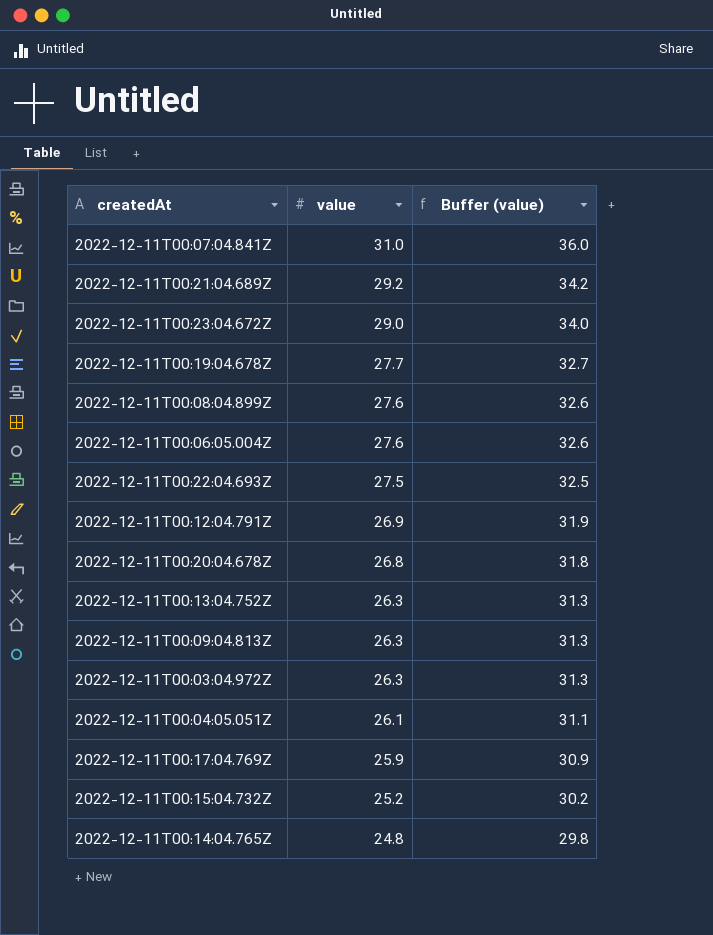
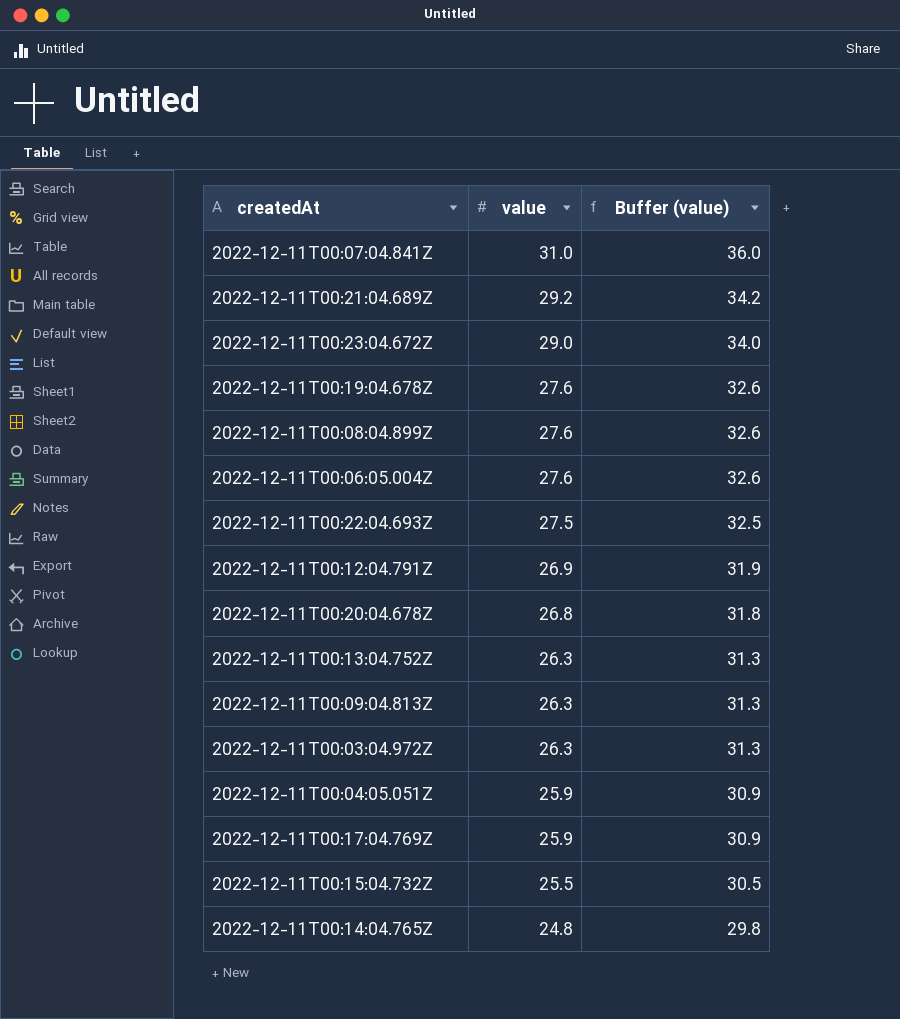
2022-12-11T00:19:04.678Z | value: 27.7 -> 27.6
2022-12-11T00:19:04.678Z | Buffer (value): 32.7 -> 32.6
2022-12-11T00:04:05.051Z | value: 26.1 -> 25.9
2022-12-11T00:04:05.051Z | Buffer (value): 31.1 -> 30.9
2022-12-11T00:15:04.732Z | value: 25.2 -> 25.5
2022-12-11T00:15:04.732Z | Buffer (value): 30.2 -> 30.5

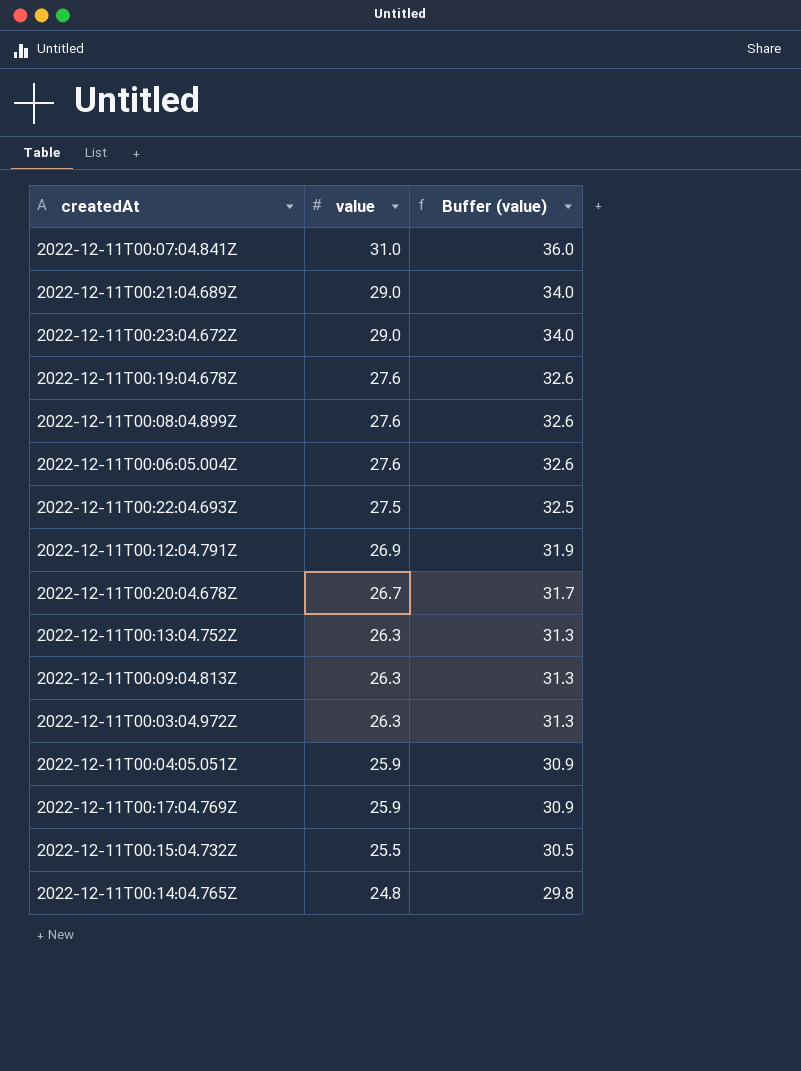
2022-12-11T00:21:04.689Z | value: 29.2 -> 29.0
2022-12-11T00:21:04.689Z | Buffer (value): 34.2 -> 34.0
2022-12-11T00:20:04.678Z | value: 26.8 -> 26.7
2022-12-11T00:20:04.678Z | Buffer (value): 31.8 -> 31.7

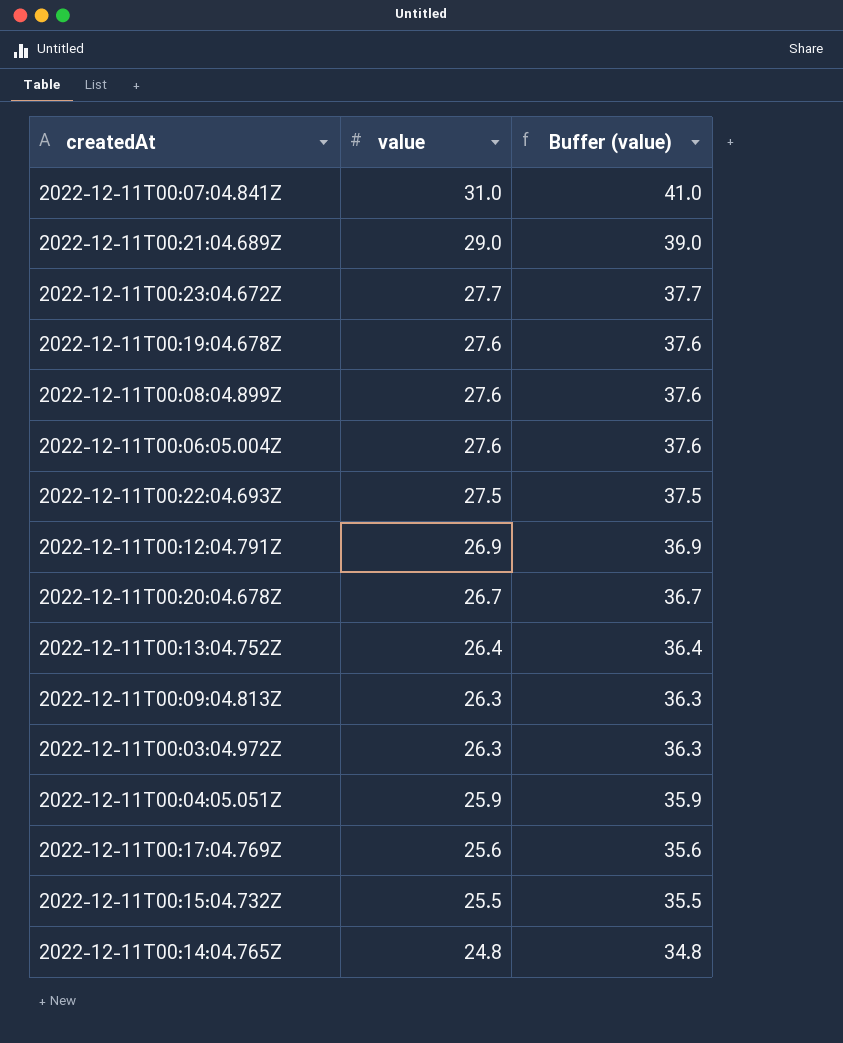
column Buffer (value) | formula: [value] + 5 -> [value] + 10
2022-12-11T00:23:04.672Z | value: 29.0 -> 27.7
2022-12-11T00:13:04.752Z | value: 26.3 -> 26.4
2022-12-11T00:17:04.769Z | value: 25.9 -> 25.6

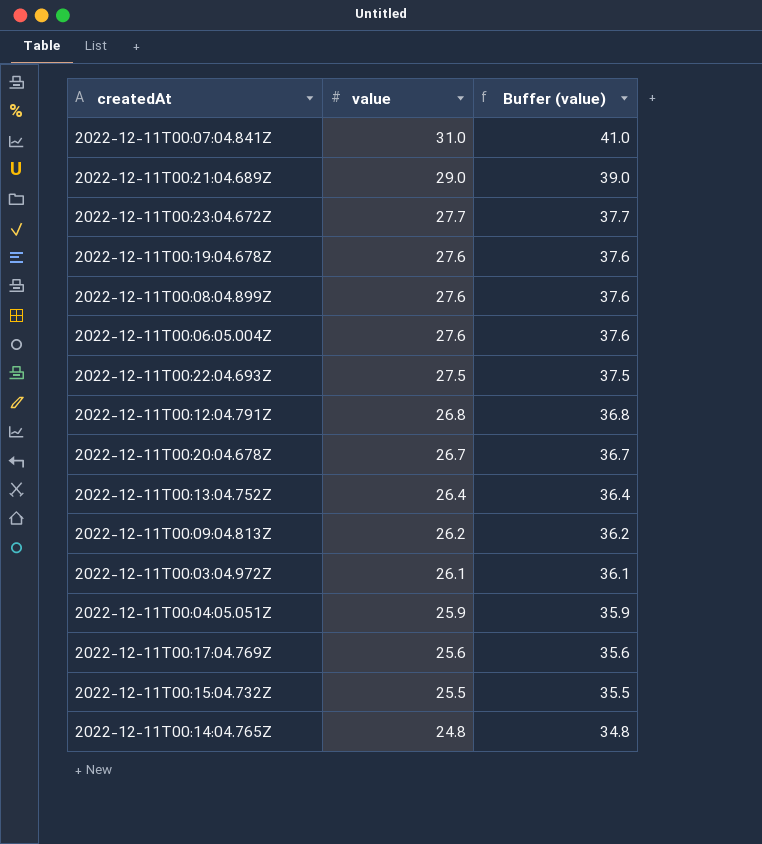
2022-12-11T00:12:04.791Z | value: 26.9 -> 26.8
2022-12-11T00:12:04.791Z | Buffer (value): 36.9 -> 36.8
2022-12-11T00:09:04.813Z | value: 26.3 -> 26.2
2022-12-11T00:09:04.813Z | Buffer (value): 36.3 -> 36.2
2022-12-11T00:03:04.972Z | value: 26.3 -> 26.1
2022-12-11T00:03:04.972Z | Buffer (value): 36.3 -> 36.1

